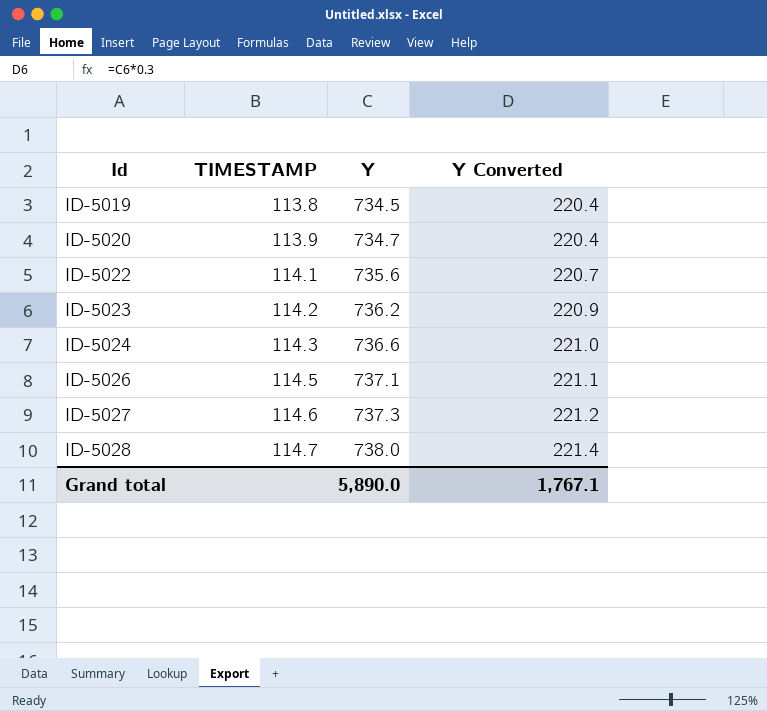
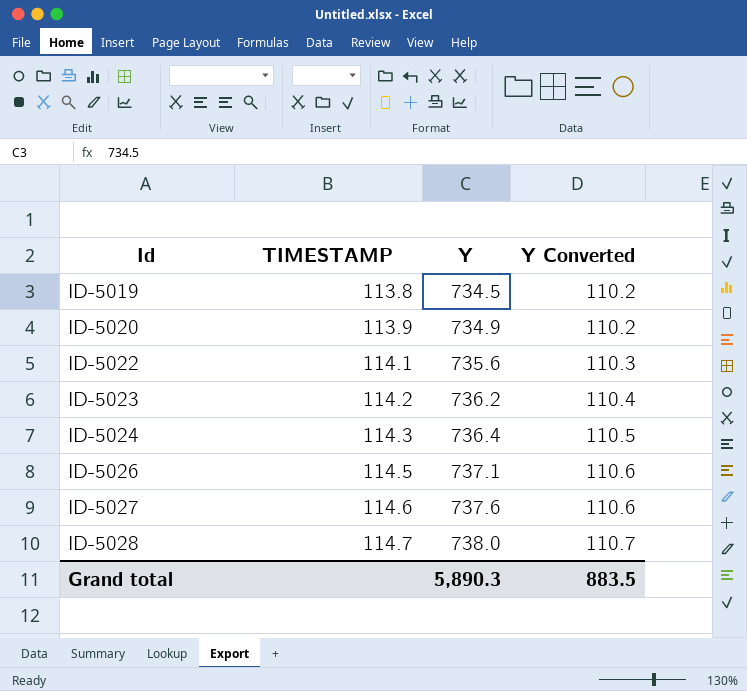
column Y Converted | formula: [Y] * 0.3 -> [Y] * 0.15
ID-5020 | Y: 734.7 -> 734.9
ID-5024 | Y: 736.6 -> 736.4
ID-5027 | Y: 737.3 -> 737.6
Grand total | Y: 5,890.0 -> 5,890.3
Grand total | Y Converted: 1,767.1 -> 883.5

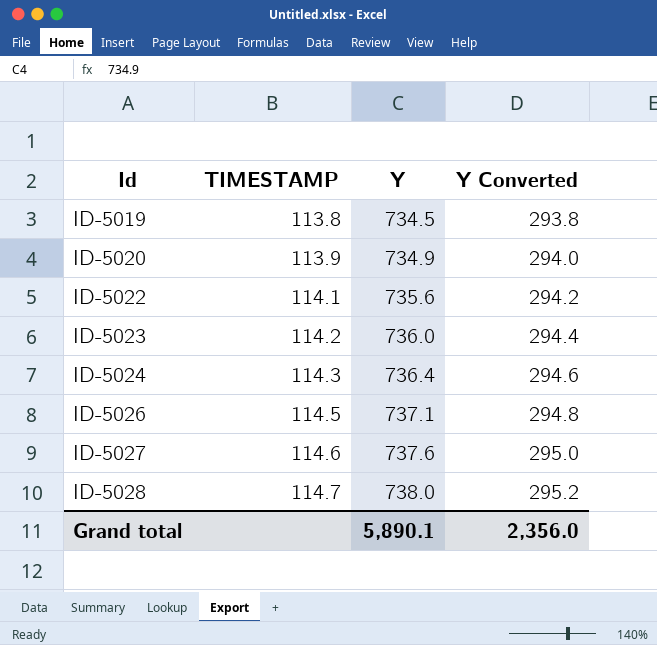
column Y Converted | formula: [Y] * 0.15 -> [Y] * 0.4
ID-5023 | Y: 736.2 -> 736.0
Grand total | Y: 5,890.3 -> 5,890.1
Grand total | Y Converted: 883.5 -> 2,356.0

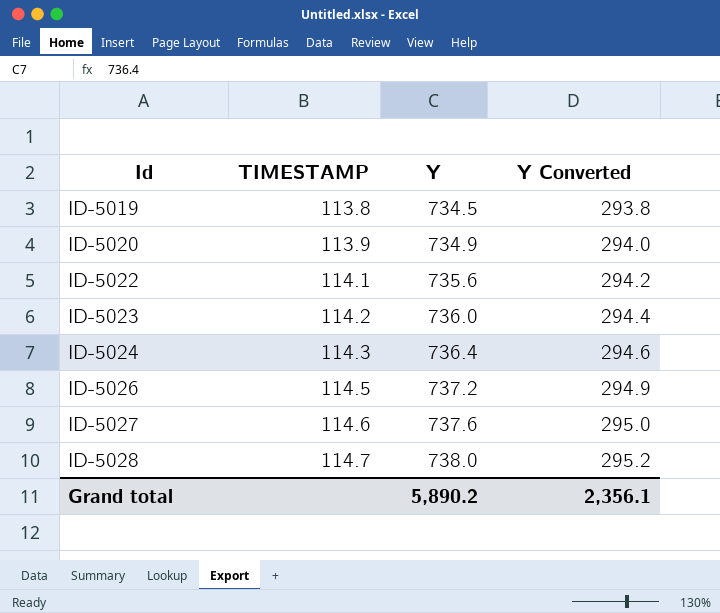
ID-5026 | Y: 737.1 -> 737.2
ID-5026 | Y Converted: 294.8 -> 294.9
Grand total | Y: 5,890.1 -> 5,890.2
Grand total | Y Converted: 2,356.0 -> 2,356.1

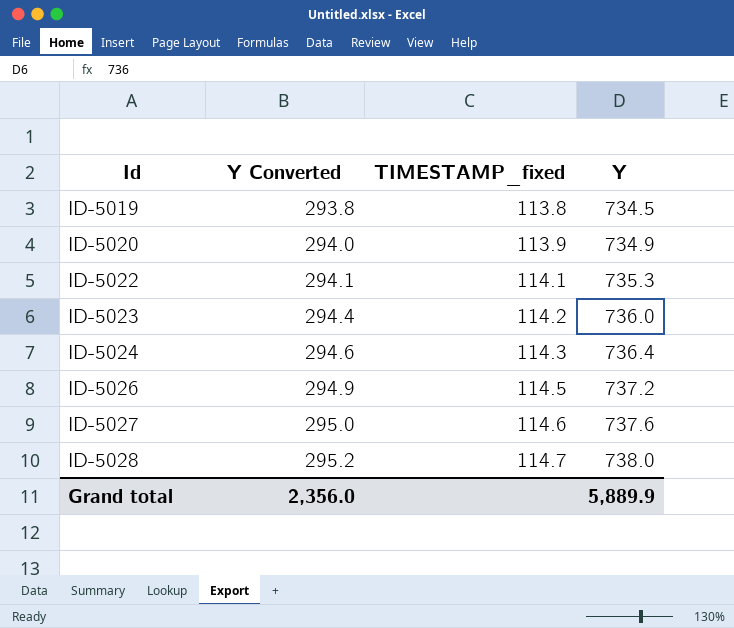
column Y Converted | position: 4 -> 2
column name: TIMESTAMP -> TIMESTAMP_fixed
ID-5022 | Y Converted: 294.2 -> 294.1
ID-5022 | Y: 735.6 -> 735.3
Grand total | Y Converted: 2,356.1 -> 2,356.0
Grand total | Y: 5,890.2 -> 5,889.9

